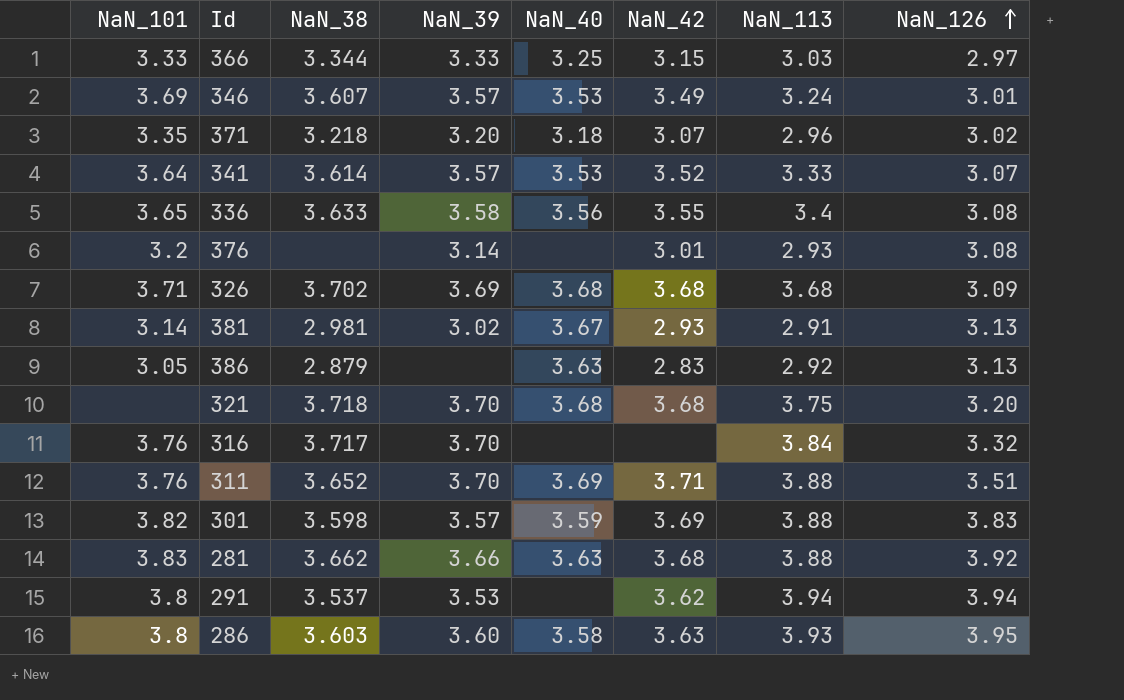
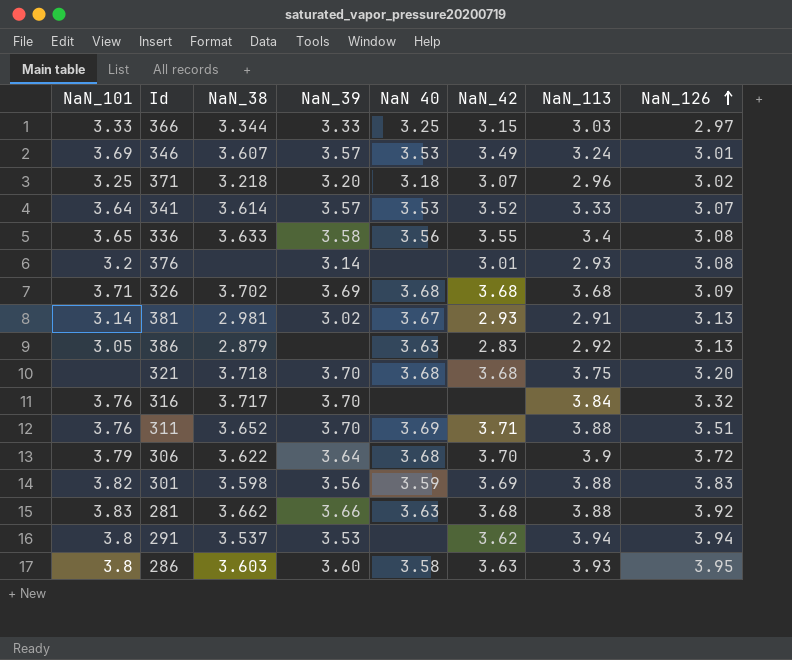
column name: NaN_40 -> NaN 40
371 | NaN_101: 3.35 -> 3.25
row 306: none -> 3.79 | 3.622 | 3.64 | 3.68 | 3.70 | 3.9 | 3.72
301 | NaN_39: 3.57 -> 3.56

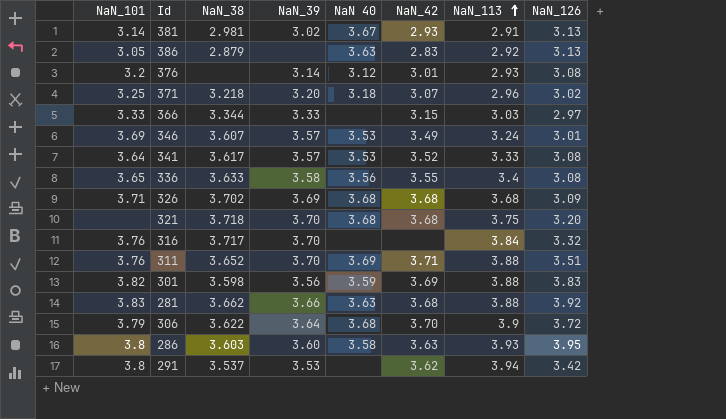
row order: NaN_126 ascending -> NaN_113 ascending
376 | NaN 40: none -> 3.12
366 | NaN 40: 3.25 -> none
341 | NaN_38: 3.614 -> 3.617
341 | NaN_126: 3.07 -> 3.08
291 | NaN_126: 3.94 -> 3.42

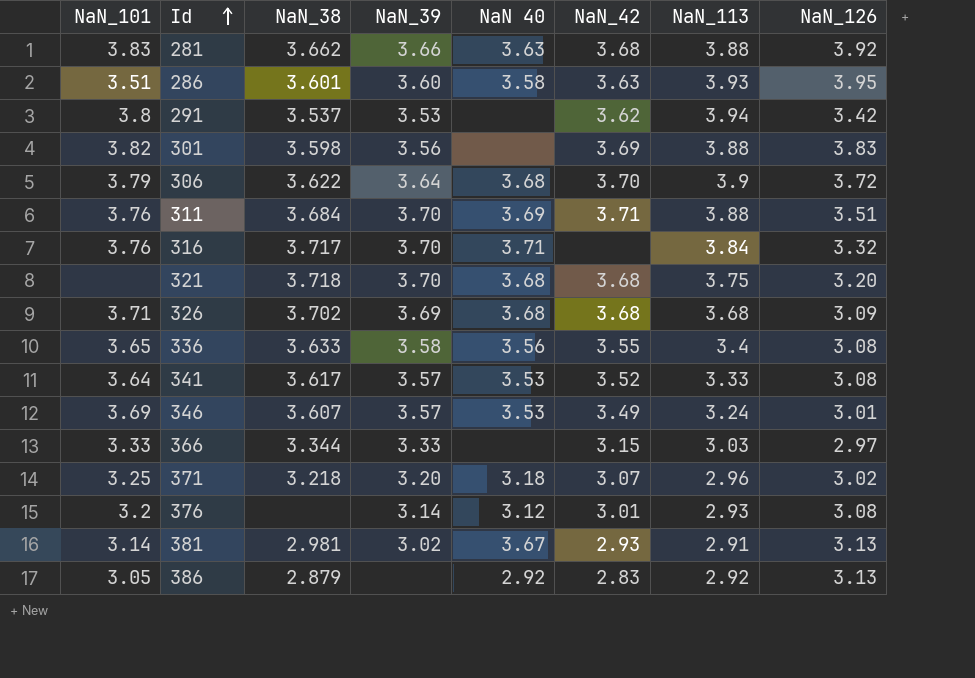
row order: NaN_113 ascending -> Id ascending
286 | NaN_101: 3.8 -> 3.51
286 | NaN_38: 3.603 -> 3.601
301 | NaN 40: 3.59 -> none
311 | NaN_38: 3.652 -> 3.684
316 | NaN 40: none -> 3.71
386 | NaN 40: 3.63 -> 2.92

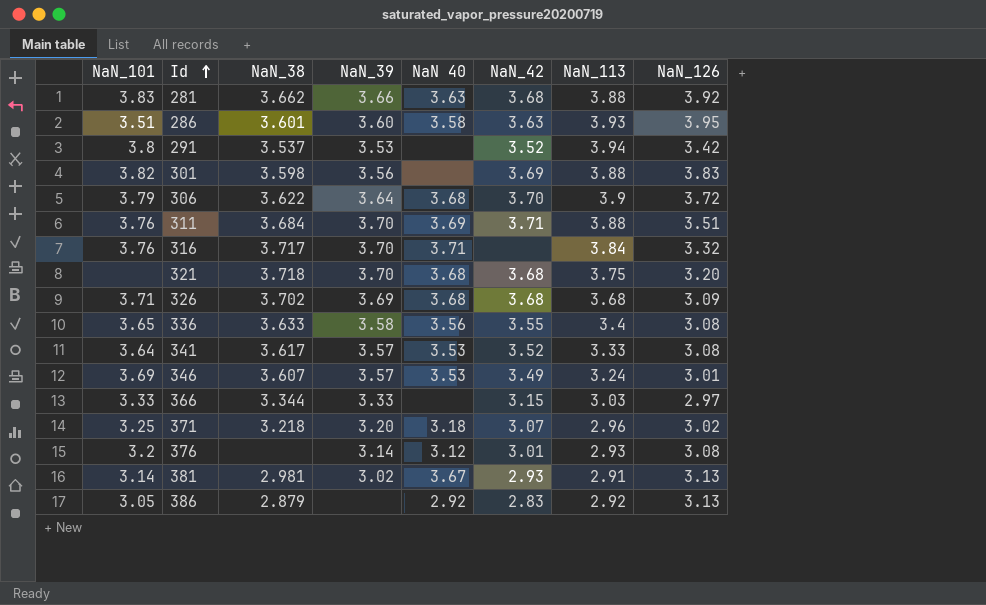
291 | NaN_42: 3.62 -> 3.52

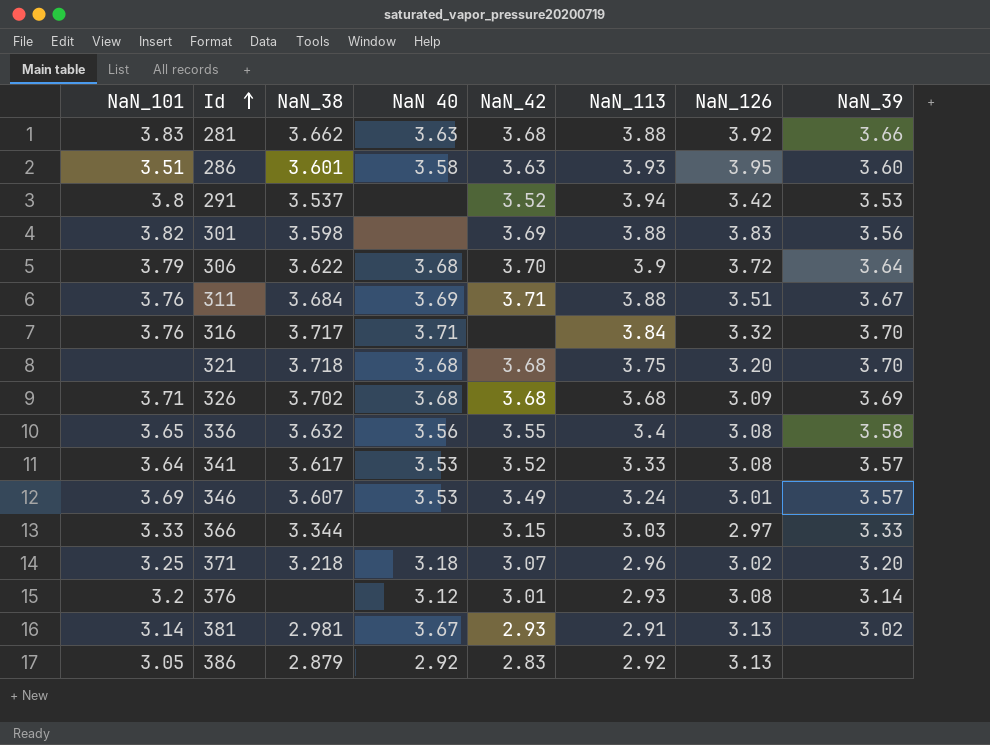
column NaN_39 | position: 4 -> 8
311 | NaN_39: 3.70 -> 3.67
336 | NaN_38: 3.633 -> 3.632

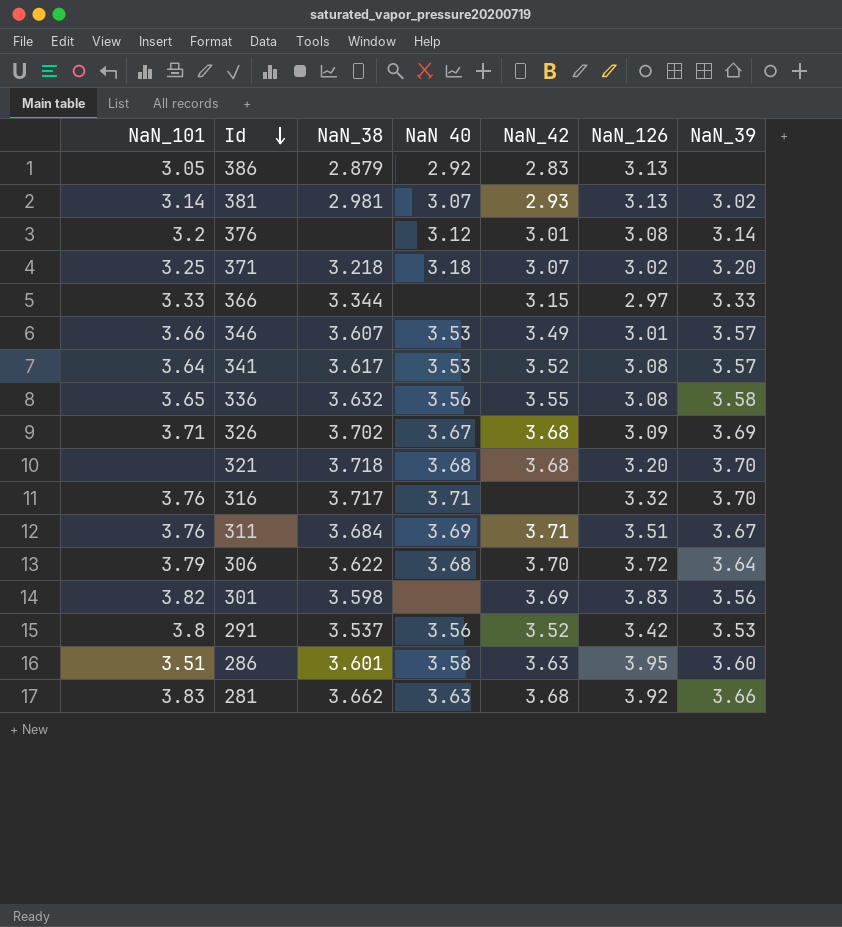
row order: Id ascending -> Id descending
column NaN_113 | position: 6 -> none
381 | NaN 40: 3.67 -> 3.07
346 | NaN_101: 3.69 -> 3.66
326 | NaN 40: 3.68 -> 3.67
291 | NaN 40: none -> 3.56

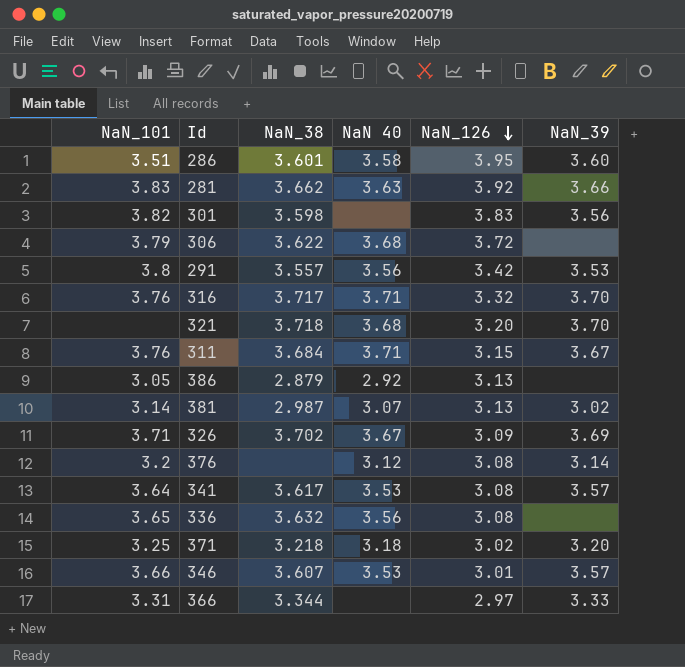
row order: Id descending -> NaN_126 descending
column NaN_42 | position: 5 -> none
306 | NaN_39: 3.64 -> none
291 | NaN_38: 3.537 -> 3.557
311 | NaN 40: 3.69 -> 3.71
311 | NaN_126: 3.51 -> 3.15
381 | NaN_38: 2.981 -> 2.987
336 | NaN_39: 3.58 -> none
366 | NaN_101: 3.33 -> 3.31

